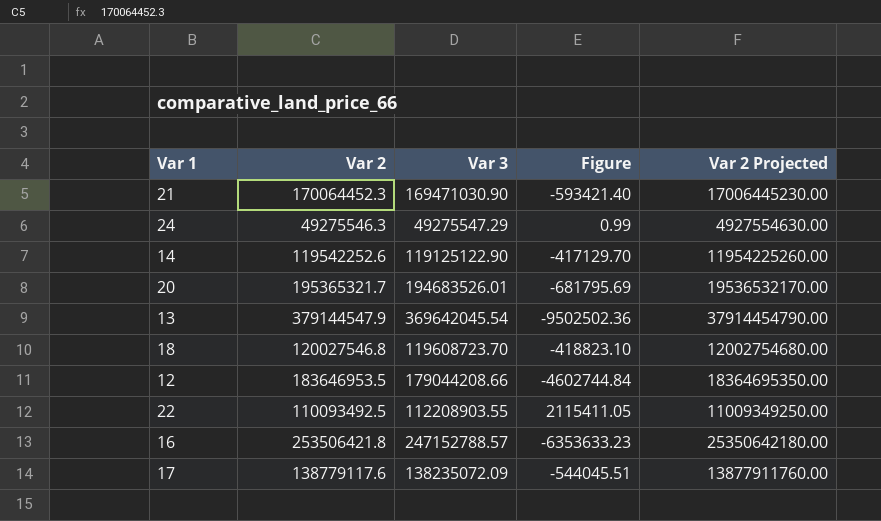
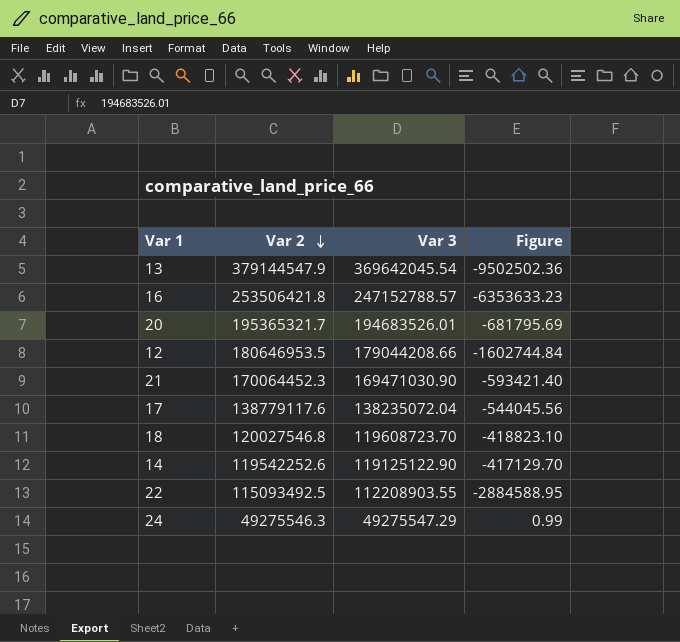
row order: none -> Var 2 descending
column Var 2 Projected | formula: [Var 2] * 100 -> none
12 | Var 2: 183646953.5 -> 180646953.5
12 | Figure: -4602744.84 -> -1602744.84
17 | Var 3: 138235072.09 -> 138235072.04
17 | Figure: -544045.51 -> -544045.56
22 | Var 2: 110093492.5 -> 115093492.5
22 | Figure: 2115411.05 -> -2884588.95

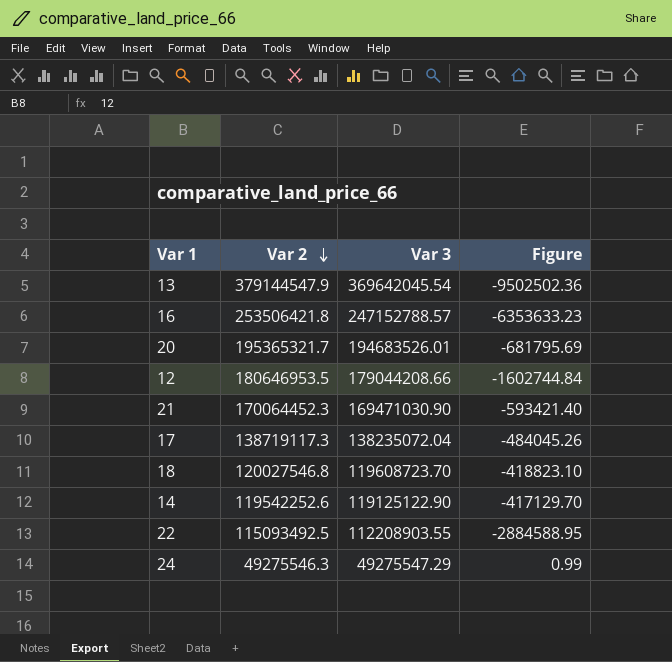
17 | Var 2: 138779117.6 -> 138719117.3
17 | Figure: -544045.56 -> -484045.26

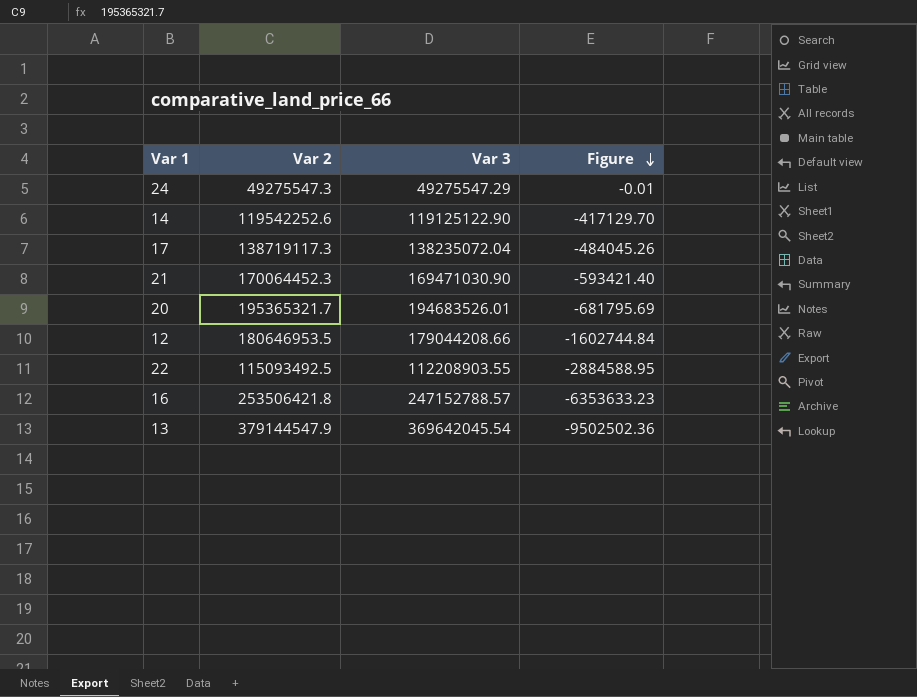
row order: Var 2 descending -> Figure descending
row 18: 120027546.8 | 119608723.70 | -418823.10 -> none
24 | Var 2: 49275546.3 -> 49275547.3
24 | Figure: 0.99 -> -0.01

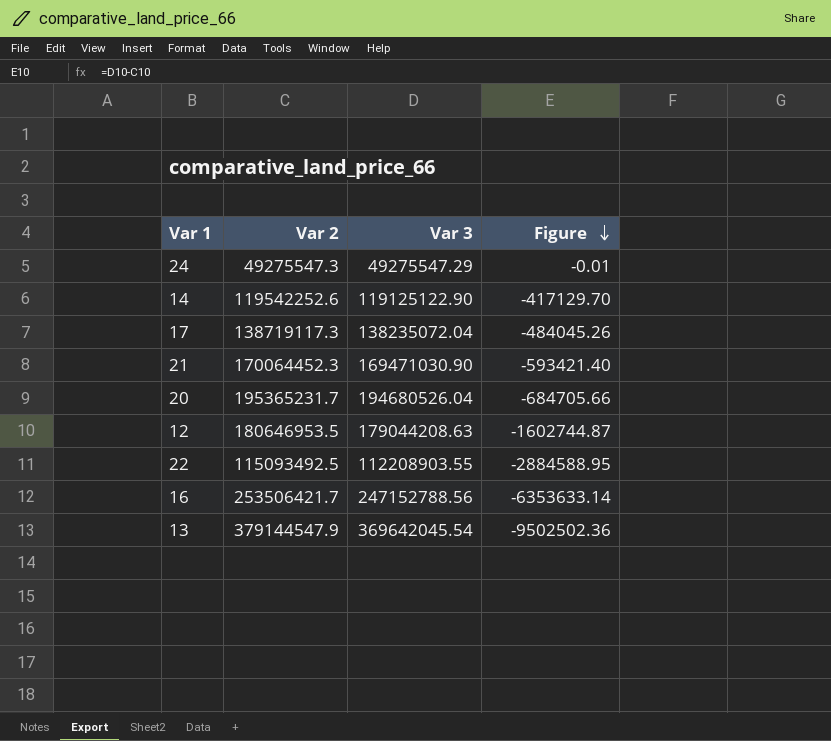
20 | Var 2: 195365321.7 -> 195365231.7
20 | Var 3: 194683526.01 -> 194680526.04
20 | Figure: -681795.69 -> -684705.66
12 | Var 3: 179044208.66 -> 179044208.63
12 | Figure: -1602744.84 -> -1602744.87
16 | Var 2: 253506421.8 -> 253506421.7
16 | Var 3: 247152788.57 -> 247152788.56
16 | Figure: -6353633.23 -> -6353633.14

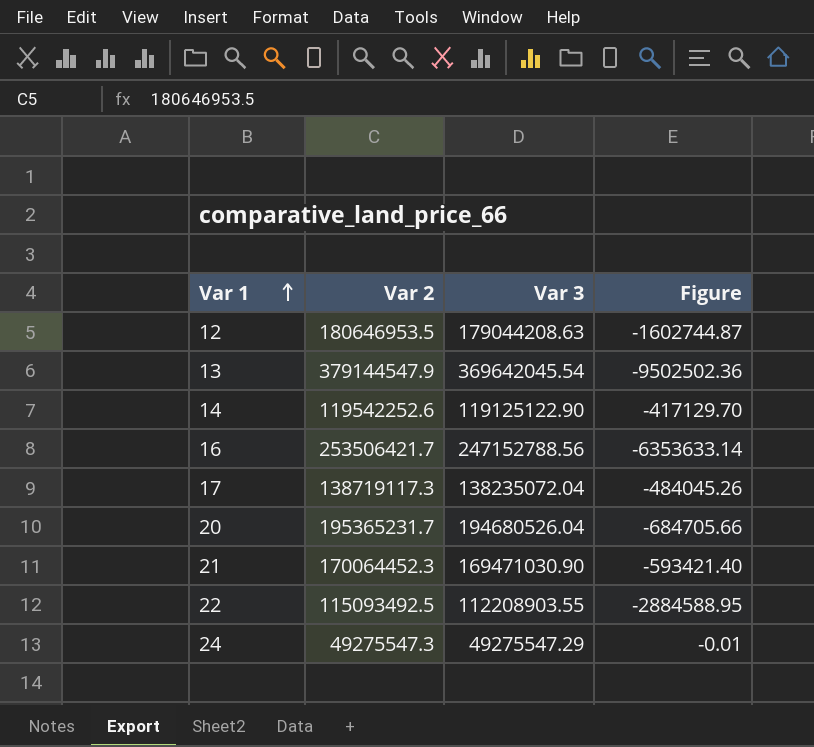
row order: Figure descending -> Var 1 ascending

